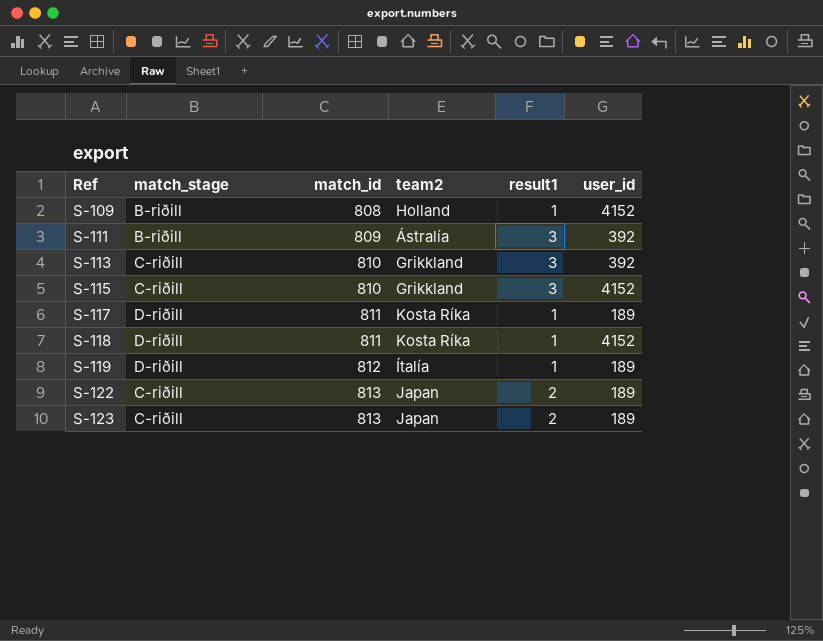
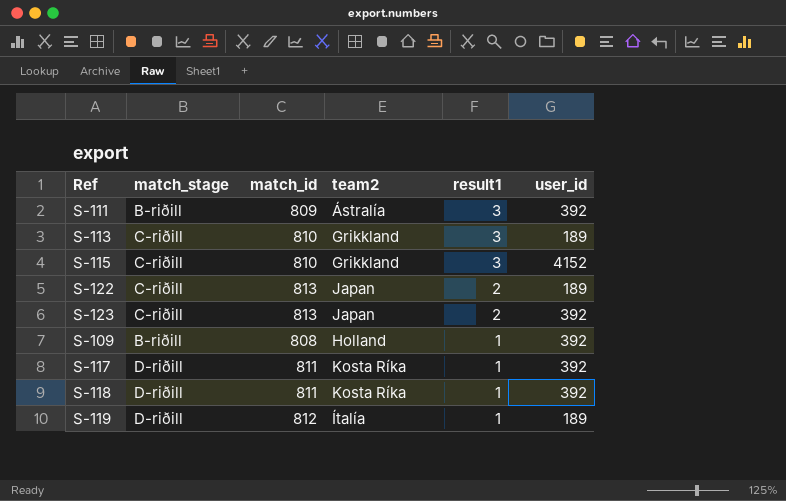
row order: Ref ascending -> result1 descending
S-113 | user_id: 392 -> 189
S-123 | user_id: 189 -> 392
S-109 | user_id: 4152 -> 392
S-117 | user_id: 189 -> 392
S-118 | user_id: 4152 -> 392

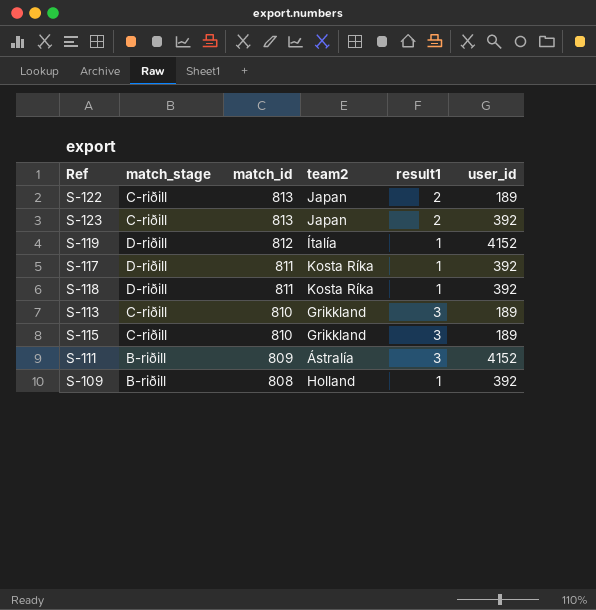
row order: result1 descending -> match_id descending
S-119 | user_id: 189 -> 4152
S-115 | user_id: 4152 -> 189
S-111 | user_id: 392 -> 4152

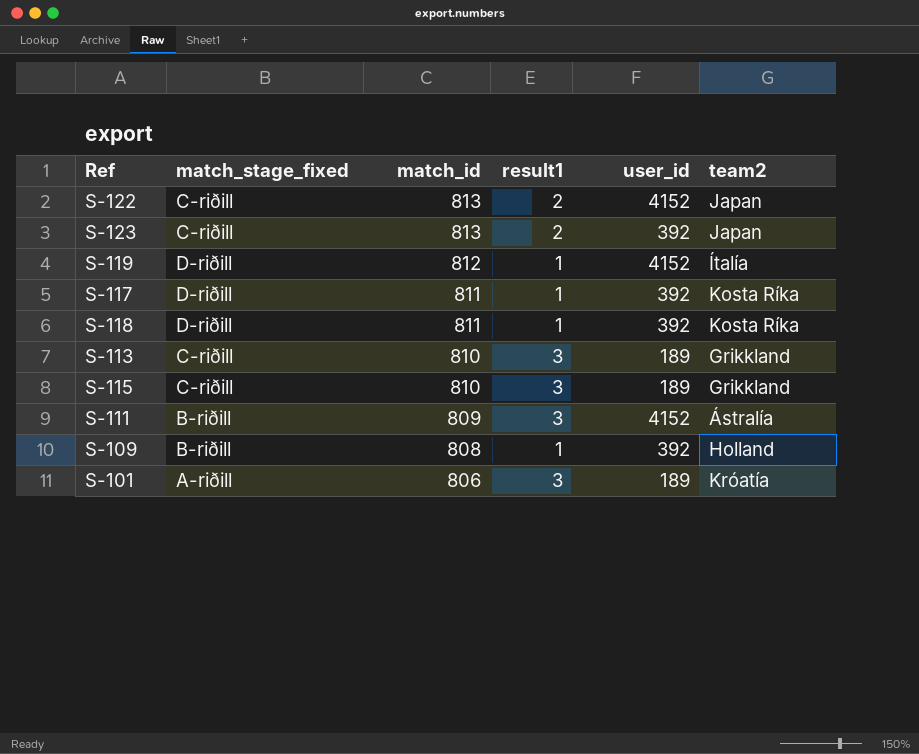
column name: match_stage -> match_stage_fixed
column team2 | position: 4 -> 6
S-122 | user_id: 189 -> 4152
row S-101: none -> A-riðill | 806 | 3 | 189 | Króatía

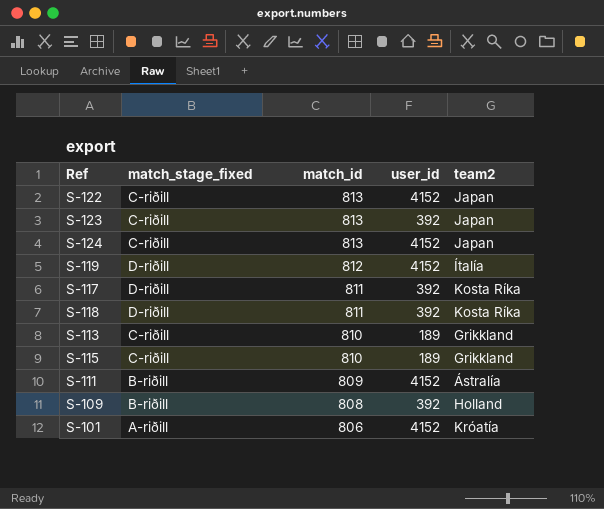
column result1 | position: 4 -> none
row S-124: none -> C-riðill | 813 | 4152 | Japan
S-101 | user_id: 189 -> 4152

